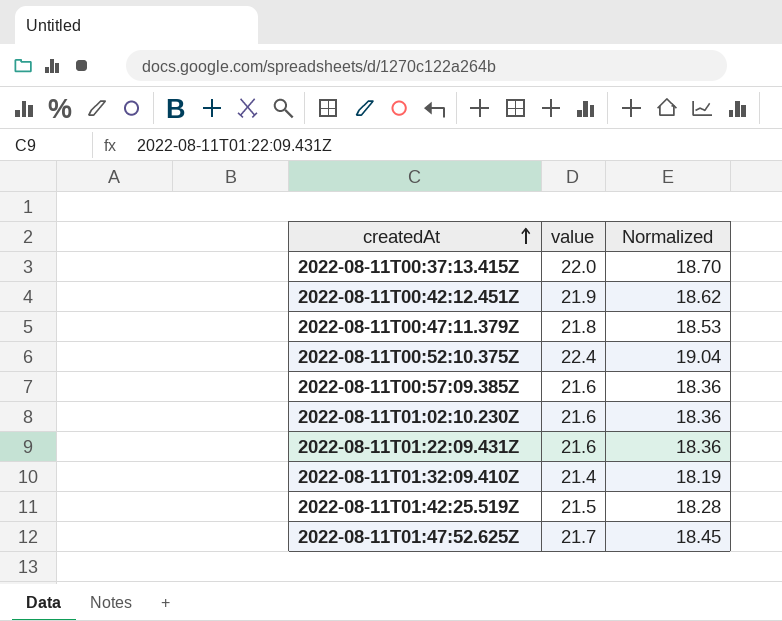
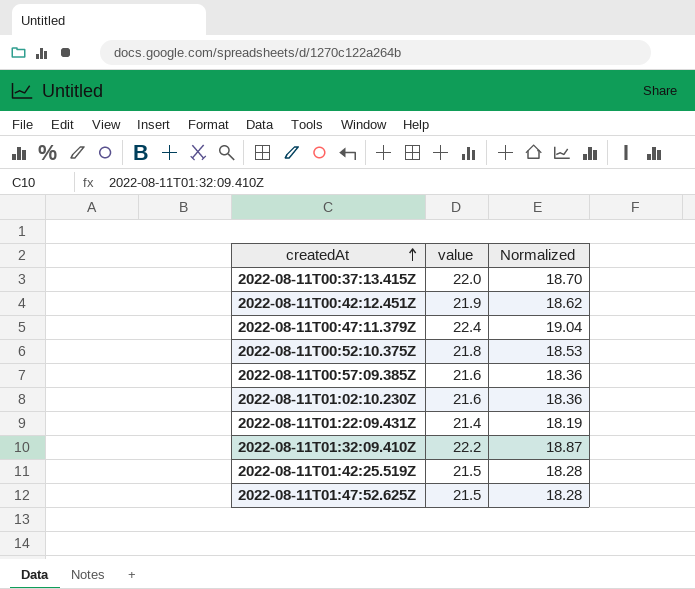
2022-08-11T00:47:11.379Z | value: 21.8 -> 22.4
2022-08-11T00:47:11.379Z | Normalized: 18.53 -> 19.04
2022-08-11T00:52:10.375Z | value: 22.4 -> 21.8
2022-08-11T00:52:10.375Z | Normalized: 19.04 -> 18.53
2022-08-11T01:22:09.431Z | value: 21.6 -> 21.4
2022-08-11T01:22:09.431Z | Normalized: 18.36 -> 18.19
2022-08-11T01:32:09.410Z | value: 21.4 -> 22.2
2022-08-11T01:32:09.410Z | Normalized: 18.19 -> 18.87
2022-08-11T01:47:52.625Z | value: 21.7 -> 21.5
2022-08-11T01:47:52.625Z | Normalized: 18.45 -> 18.28

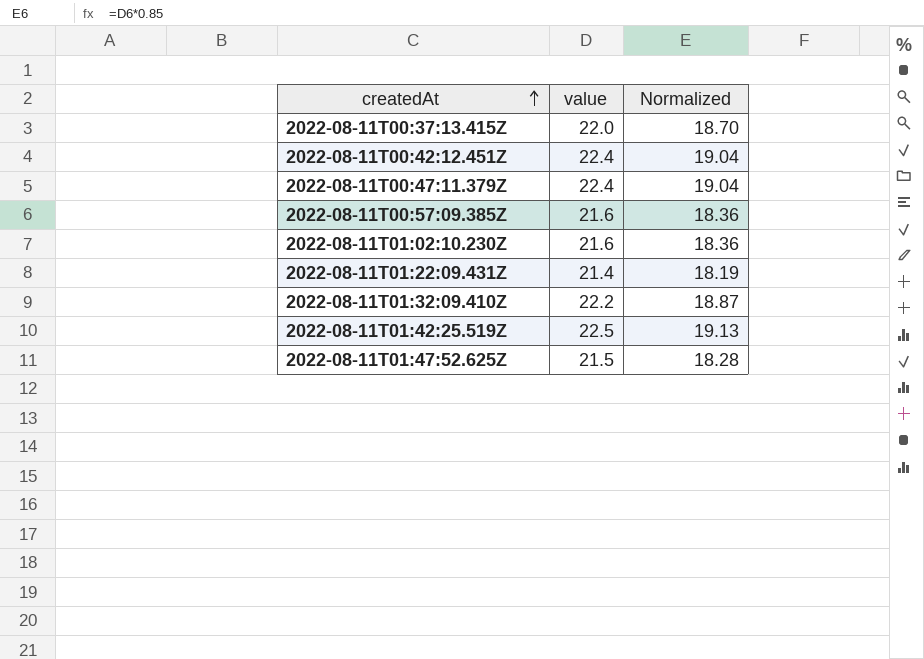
row 2022-08-11T00:52:10.375Z: 21.8 | 18.53 -> none
2022-08-11T00:42:12.451Z | value: 21.9 -> 22.4
2022-08-11T00:42:12.451Z | Normalized: 18.62 -> 19.04
2022-08-11T01:42:25.519Z | value: 21.5 -> 22.5
2022-08-11T01:42:25.519Z | Normalized: 18.28 -> 19.13

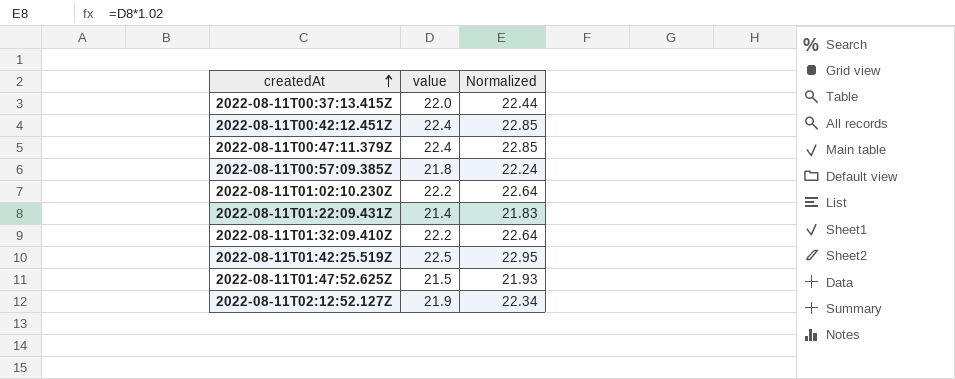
column Normalized | formula: [value] * 0.85 -> [value] * 1.02
2022-08-11T00:57:09.385Z | value: 21.6 -> 21.8
2022-08-11T01:02:10.230Z | value: 21.6 -> 22.2
row 2022-08-11T02:12:52.127Z: none -> 21.9 | 22.34

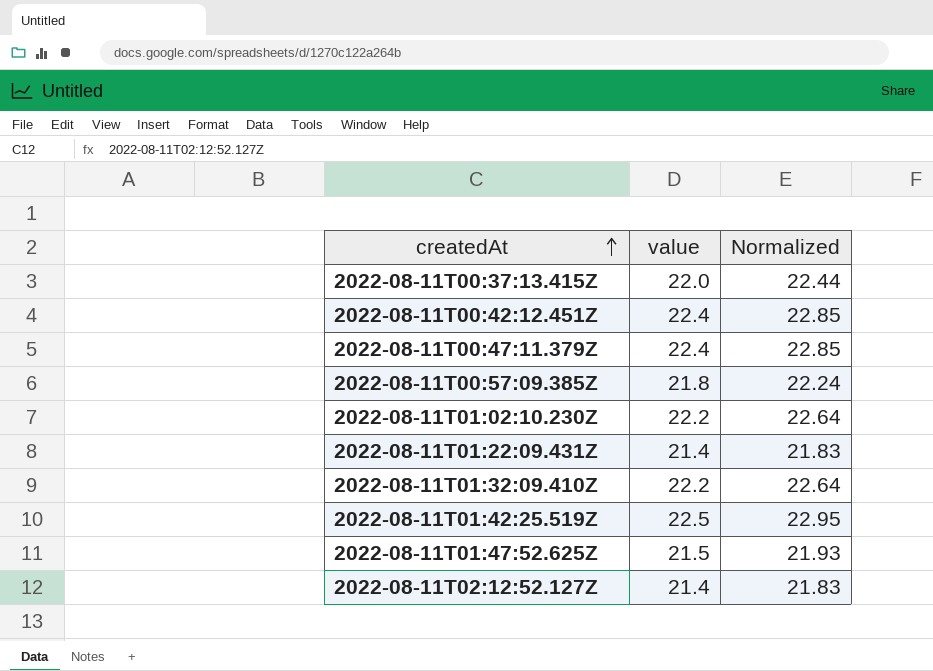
2022-08-11T02:12:52.127Z | value: 21.9 -> 21.4
2022-08-11T02:12:52.127Z | Normalized: 22.34 -> 21.83

